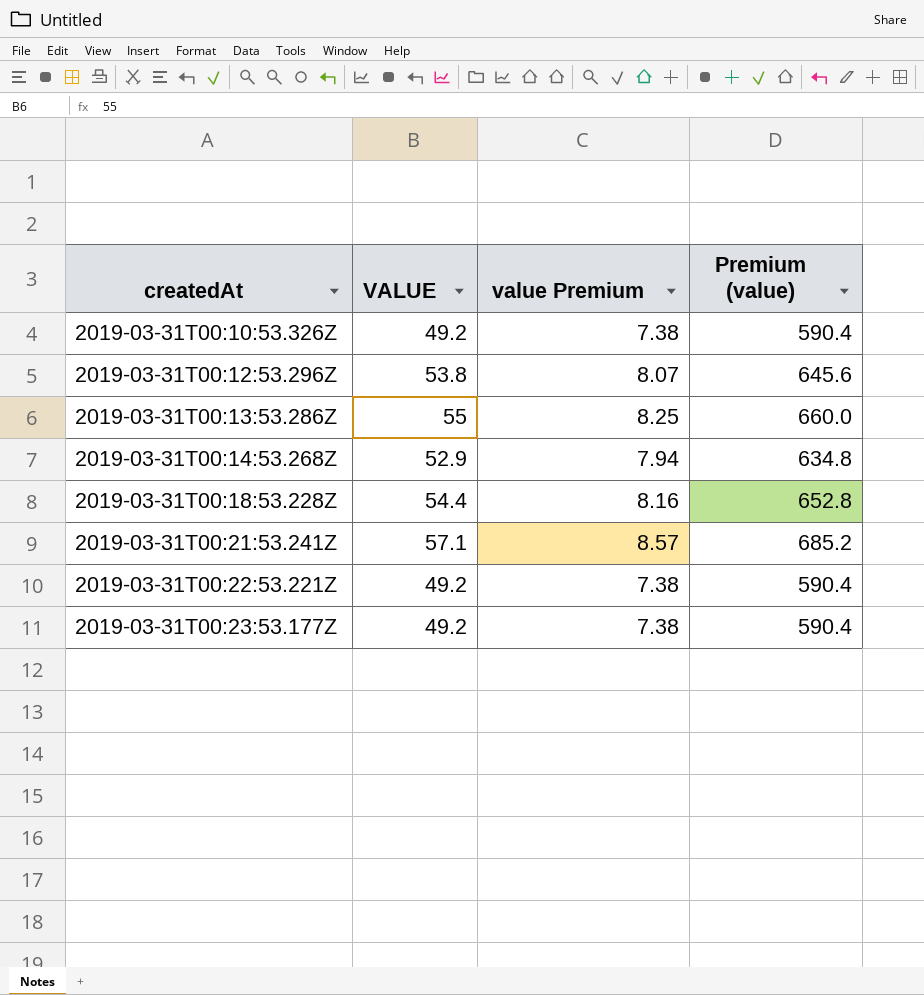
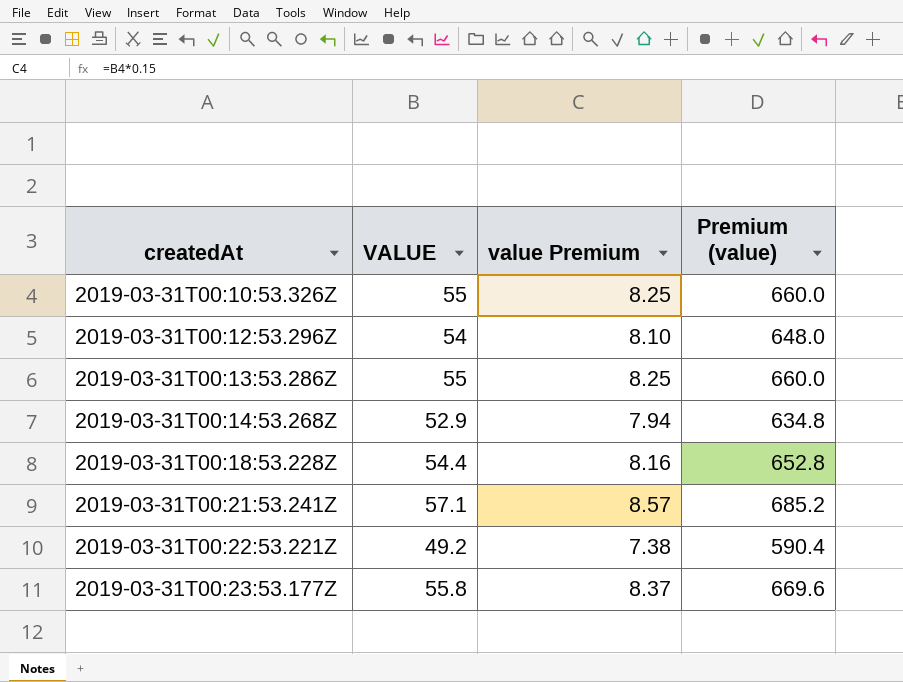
2019-03-31T00:10:53.326Z | VALUE: 49.2 -> 55
2019-03-31T00:10:53.326Z | value Premium: 7.38 -> 8.25
2019-03-31T00:10:53.326Z | Premium (value): 590.4 -> 660.0
2019-03-31T00:12:53.296Z | VALUE: 53.8 -> 54
2019-03-31T00:12:53.296Z | value Premium: 8.07 -> 8.10
2019-03-31T00:12:53.296Z | Premium (value): 645.6 -> 648.0
2019-03-31T00:23:53.177Z | VALUE: 49.2 -> 55.8
2019-03-31T00:23:53.177Z | value Premium: 7.38 -> 8.37
2019-03-31T00:23:53.177Z | Premium (value): 590.4 -> 669.6

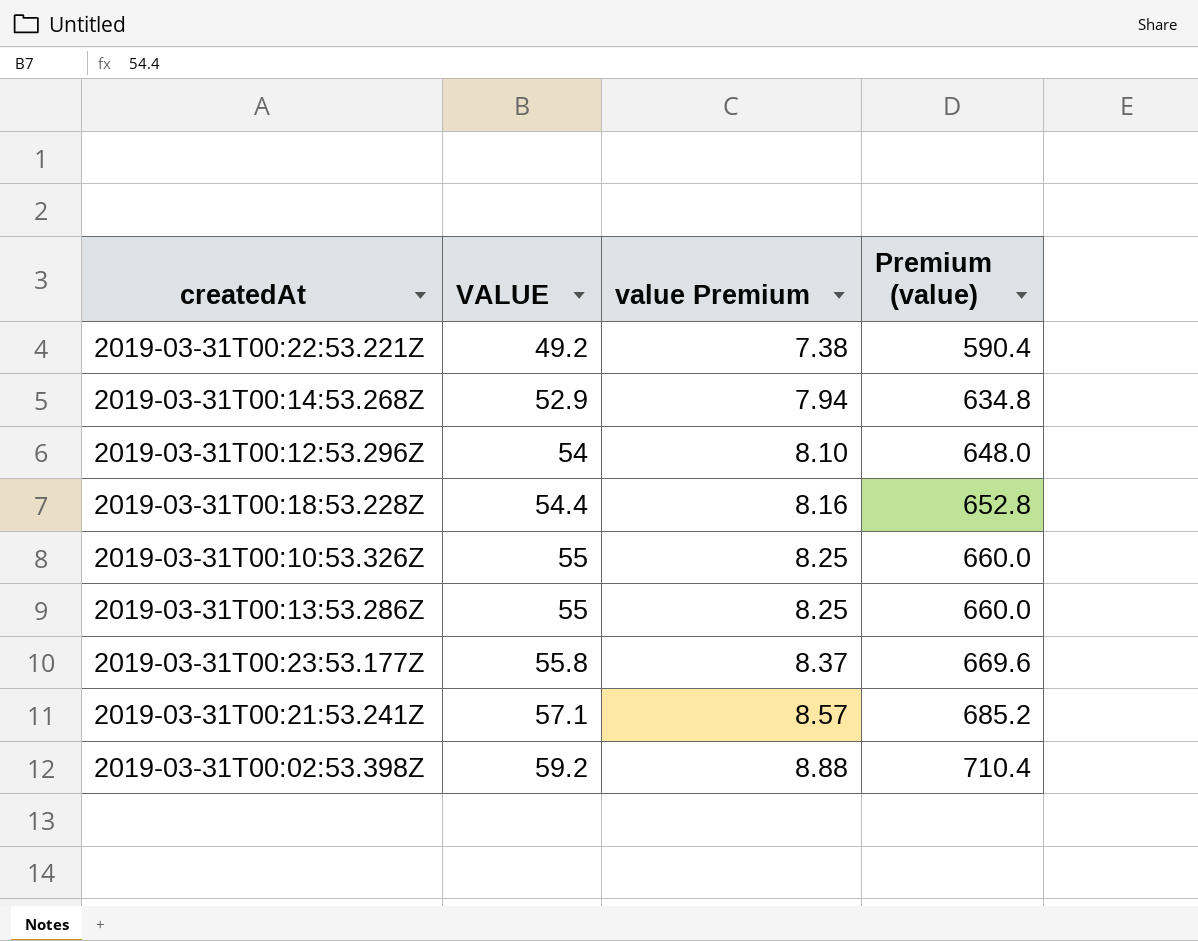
row order: createdAt ascending -> VALUE ascending
row 2019-03-31T00:02:53.398Z: none -> 59.2 | 8.88 | 710.4

